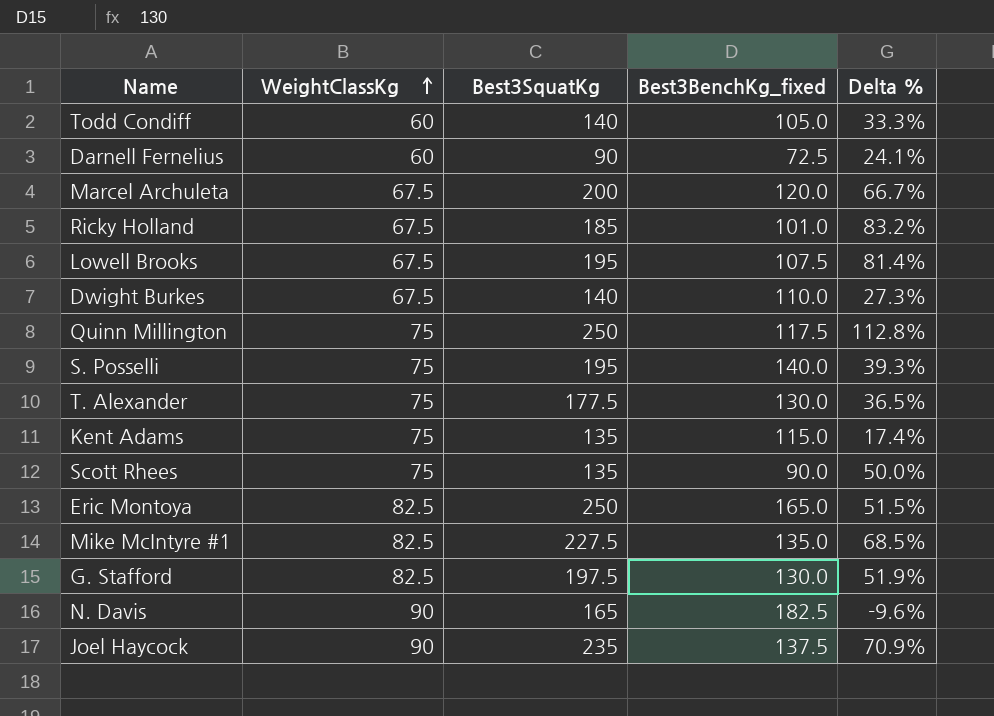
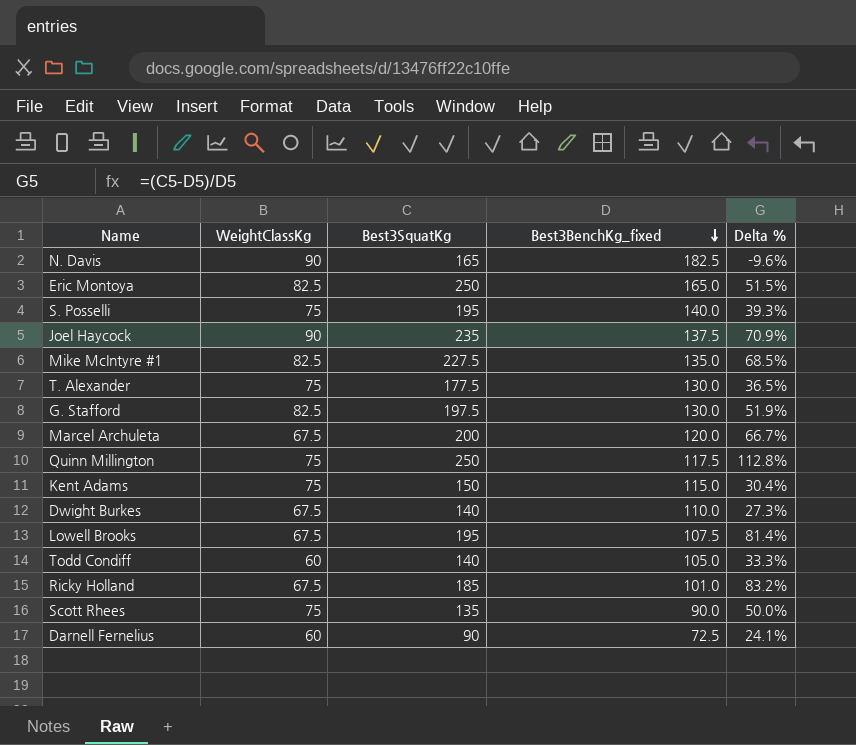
row order: WeightClassKg ascending -> Best3BenchKg_fixed descending
Kent Adams | Best3SquatKg: 135 -> 150
Kent Adams | Delta %: 17.4% -> 30.4%

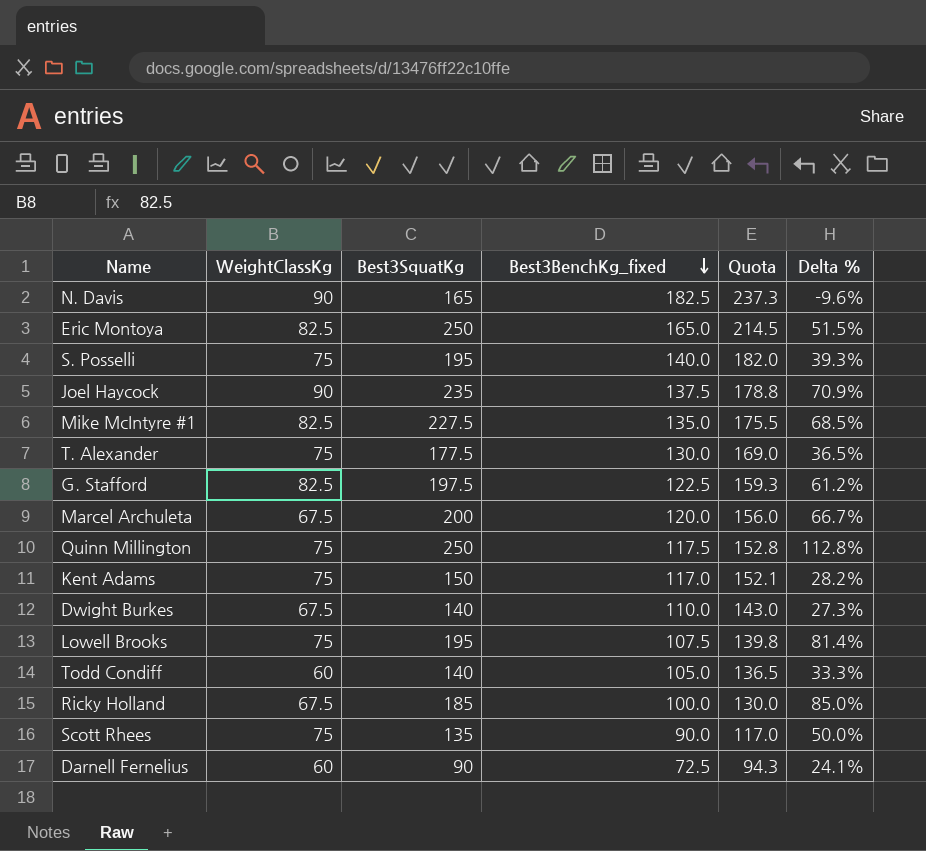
column Quota | formula: none -> [Best3BenchKg_fixed] * 1.3
G. Stafford | Best3BenchKg_fixed: 130.0 -> 122.5
G. Stafford | Delta %: 51.9% -> 61.2%
Kent Adams | Best3BenchKg_fixed: 115.0 -> 117.0
Kent Adams | Delta %: 30.4% -> 28.2%
Lowell Brooks | WeightClassKg: 67.5 -> 75
Ricky Holland | Best3BenchKg_fixed: 101.0 -> 100.0
Ricky Holland | Delta %: 83.2% -> 85.0%

